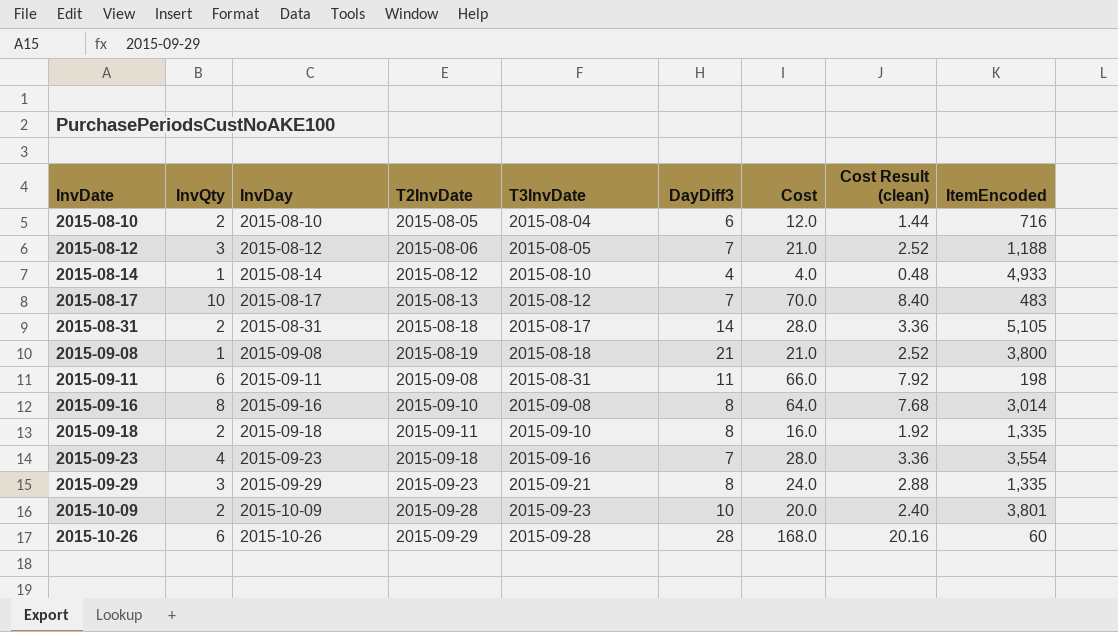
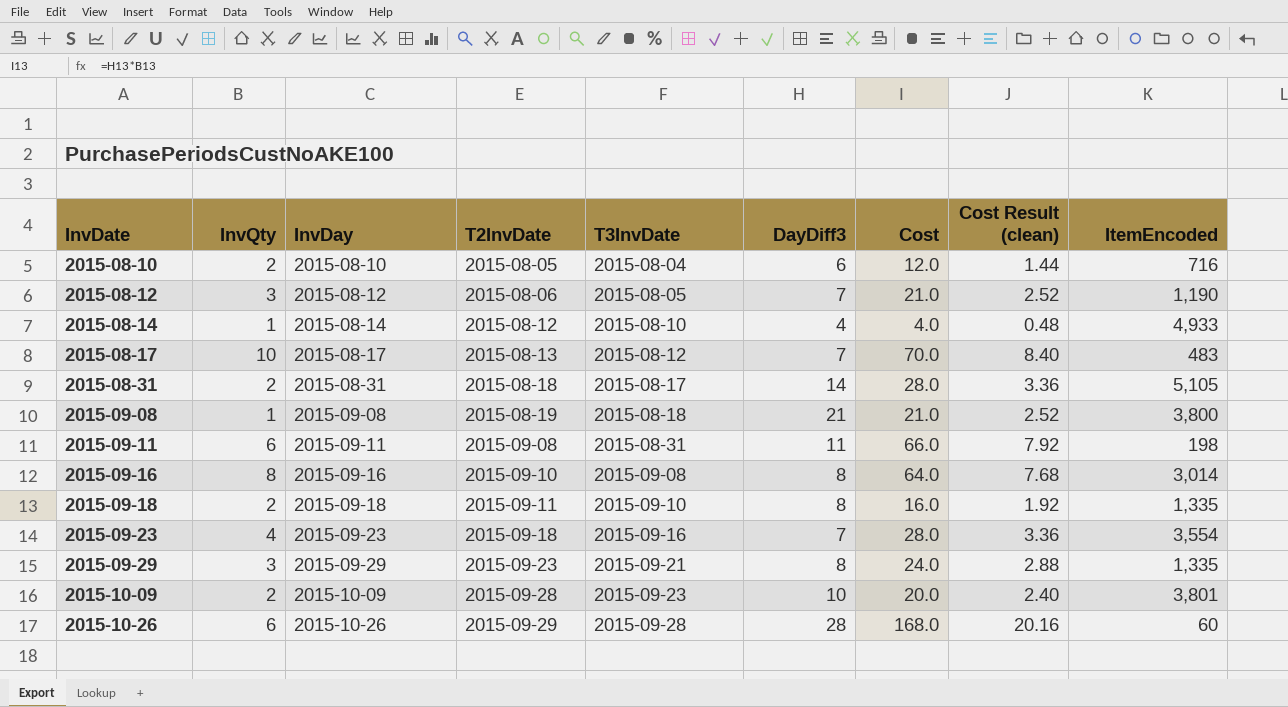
2015-08-12 | ItemEncoded: 1,188 -> 1,190

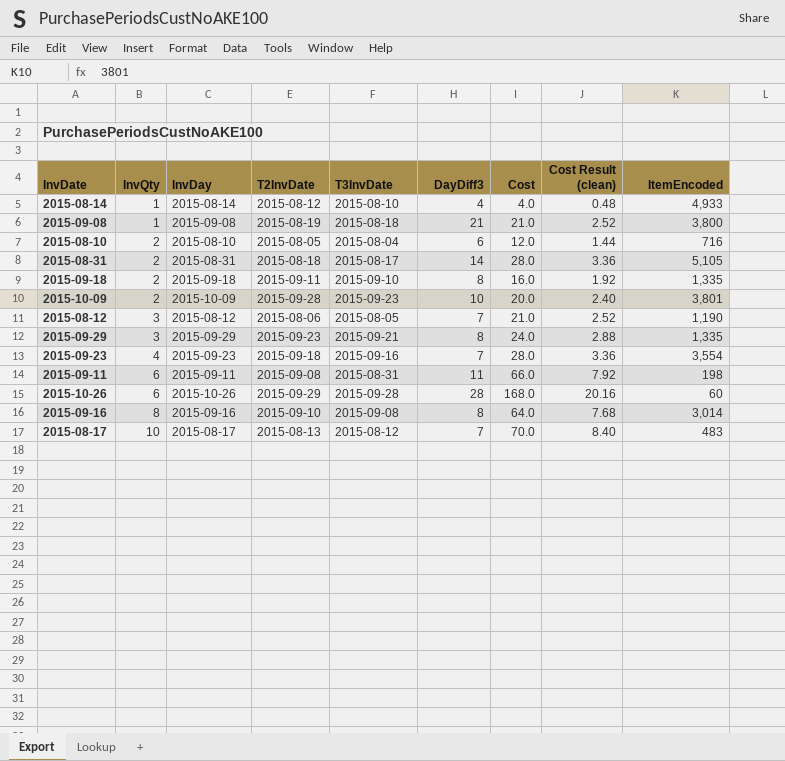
row order: InvDate ascending -> InvQty ascending

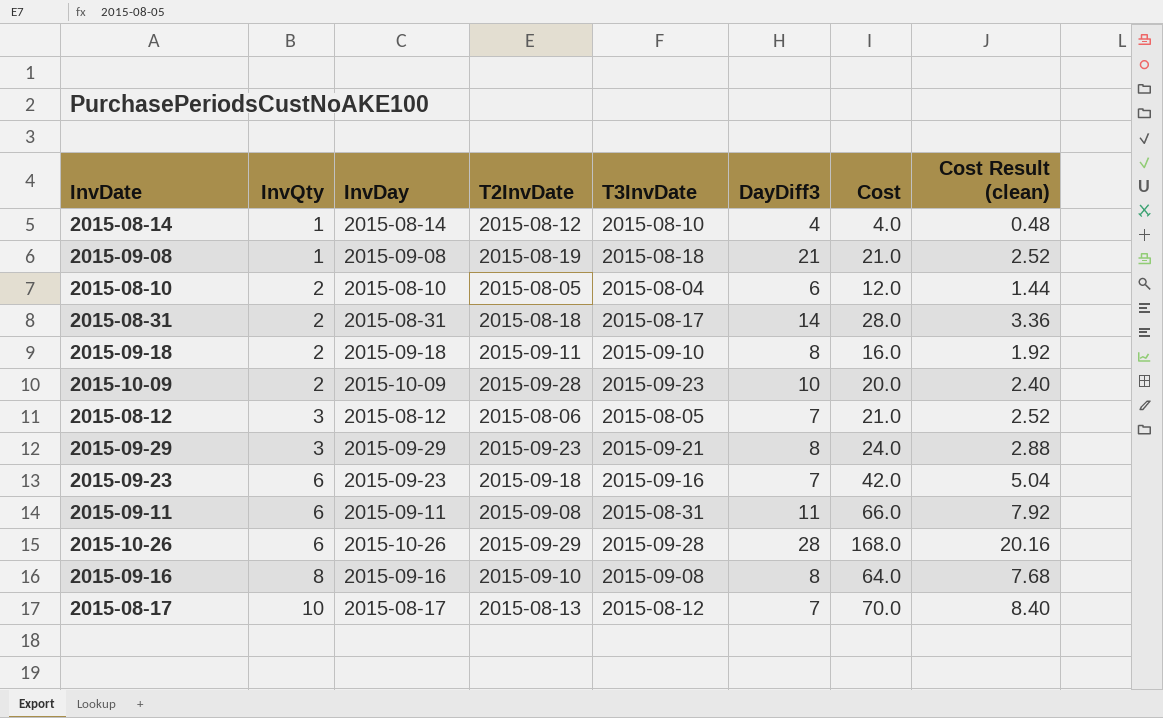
column ItemEncoded | position: 9 -> none
2015-09-23 | InvQty: 4 -> 6
2015-09-23 | Cost: 28.0 -> 42.0
2015-09-23 | Cost Result (clean): 3.36 -> 5.04

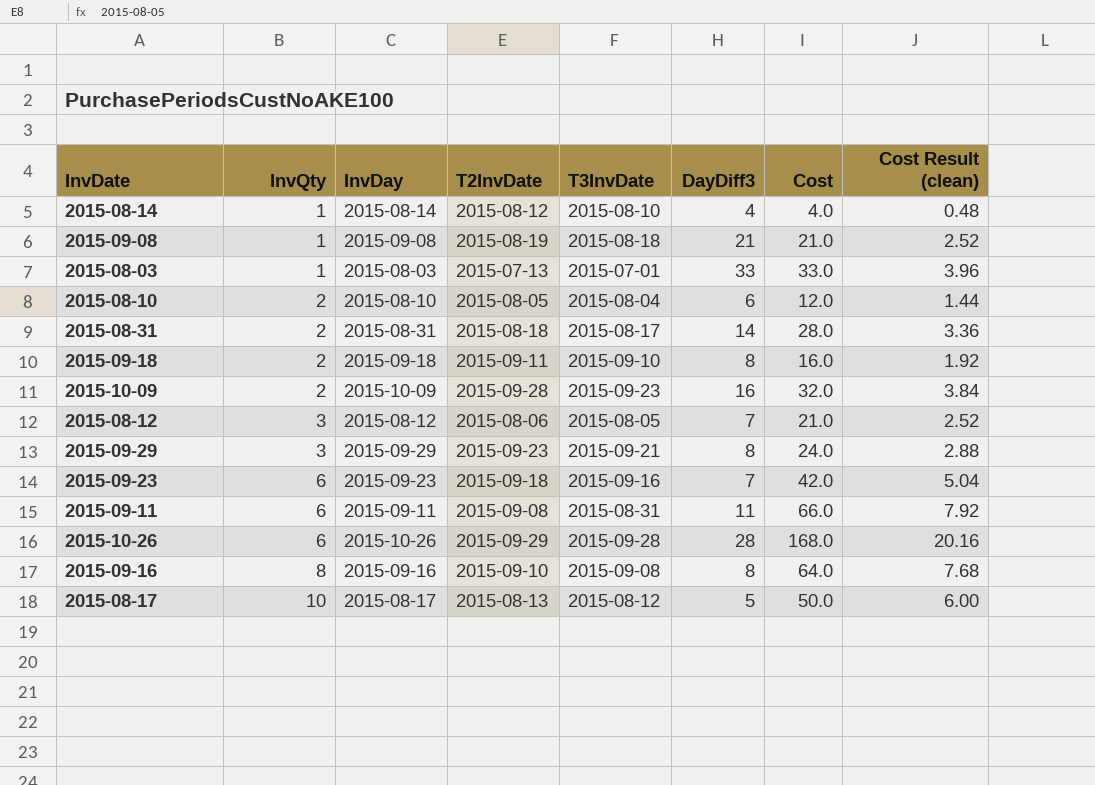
row 2015-08-03: none -> 1 | 2015-08-03 | 2015-07-13 | 2015-07-01 | 33 | 33.0 | 3.96
2015-10-09 | DayDiff3: 10 -> 16
2015-10-09 | Cost: 20.0 -> 32.0
2015-10-09 | Cost Result (clean): 2.40 -> 3.84
2015-08-17 | DayDiff3: 7 -> 5
2015-08-17 | Cost: 70.0 -> 50.0
2015-08-17 | Cost Result (clean): 8.40 -> 6.00

